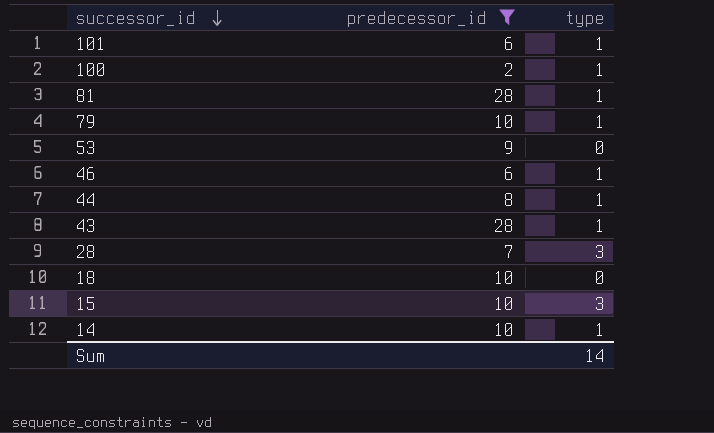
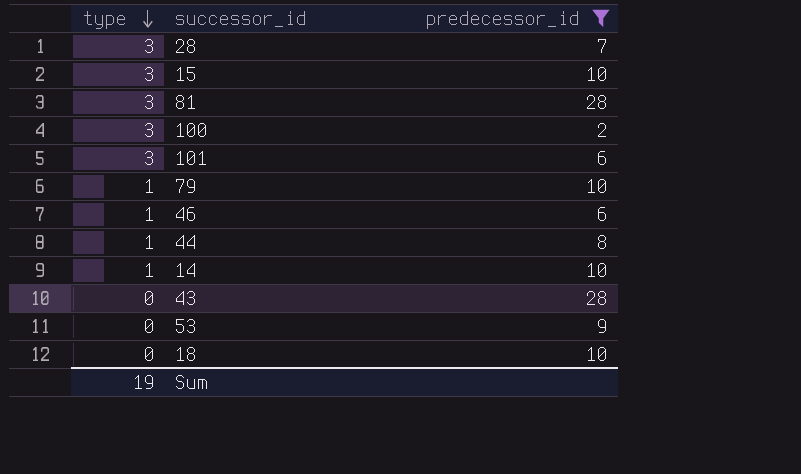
row order: successor_id descending -> type descending
column type | position: 3 -> 1
81 | type: 1 -> 3
100 | type: 1 -> 3
101 | type: 1 -> 3
43 | type: 1 -> 0
Sum | type: 14 -> 19

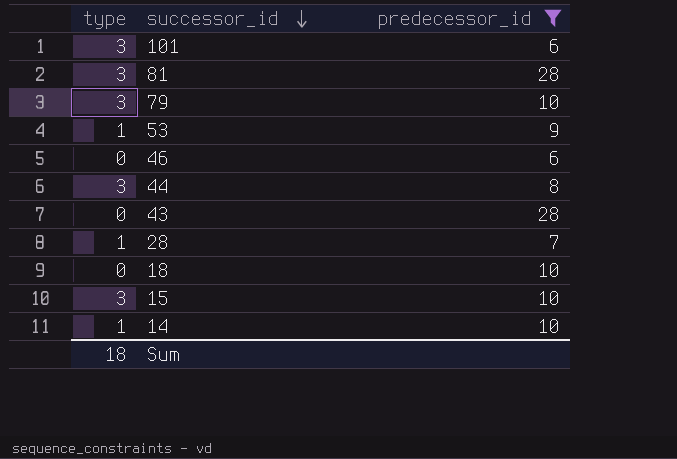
row order: type descending -> successor_id descending
row 100: 3 | 2 -> none
79 | type: 1 -> 3
53 | type: 0 -> 1
46 | type: 1 -> 0
44 | type: 1 -> 3
28 | type: 3 -> 1
Sum | type: 19 -> 18

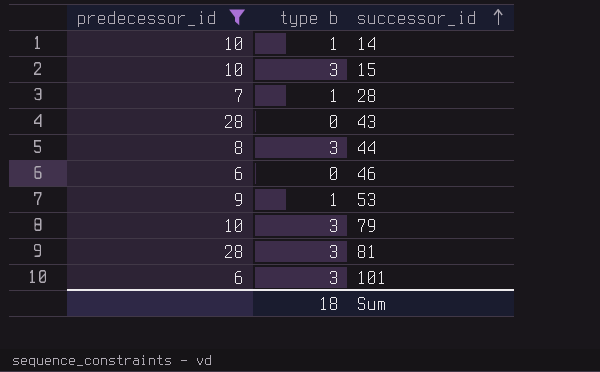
row order: successor_id descending -> successor_id ascending
column predecessor_id | position: 3 -> 1
column name: type -> type b
row 18: 0 | 10 -> none

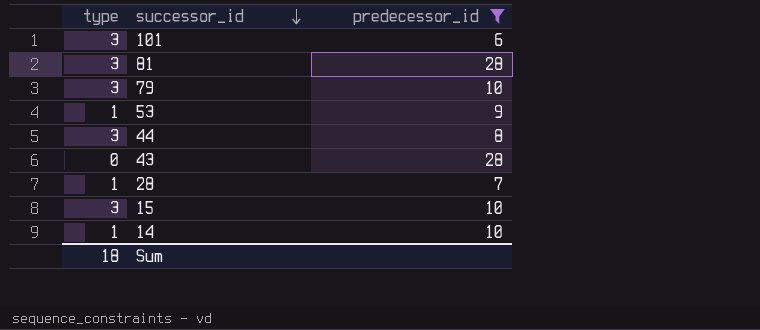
row order: successor_id ascending -> successor_id descending
column name: type b -> type
column predecessor_id | position: 1 -> 3
row 46: 6 | 0 -> none

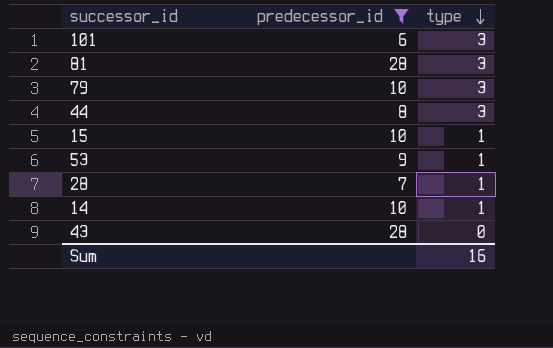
row order: successor_id descending -> type descending
column type | position: 1 -> 3
15 | type: 3 -> 1
Sum | type: 18 -> 16

